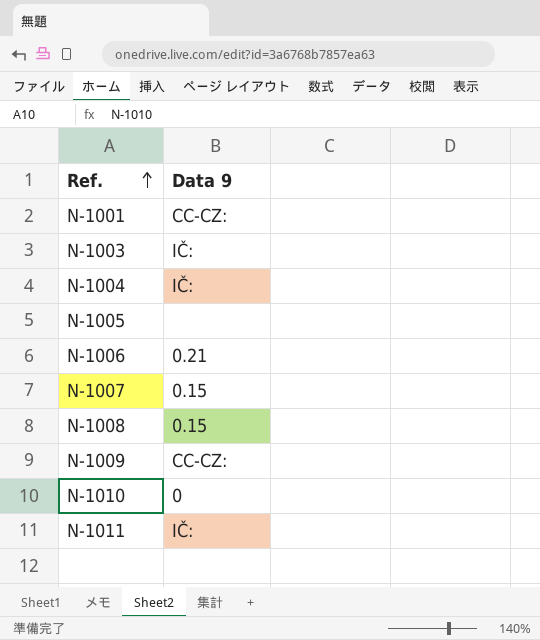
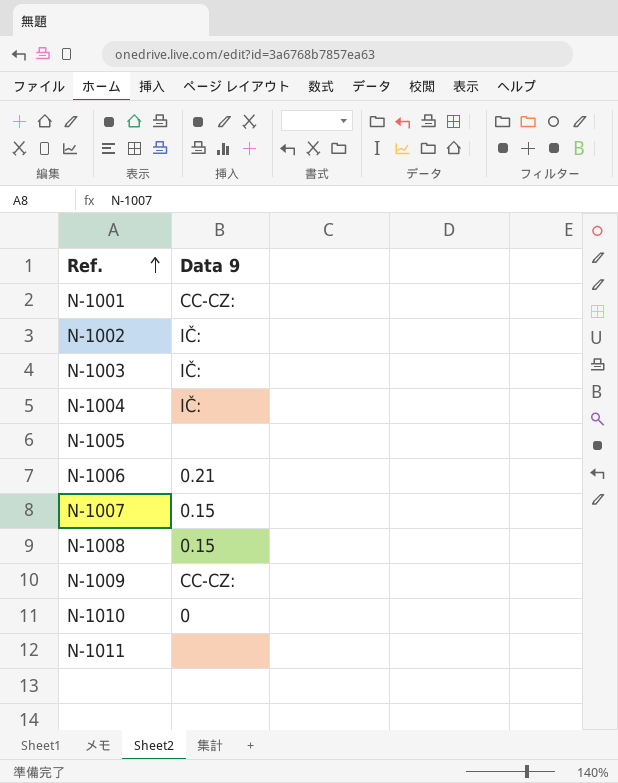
row N-1002: none -> IČ:
N-1011 | Data 9: IČ: -> none

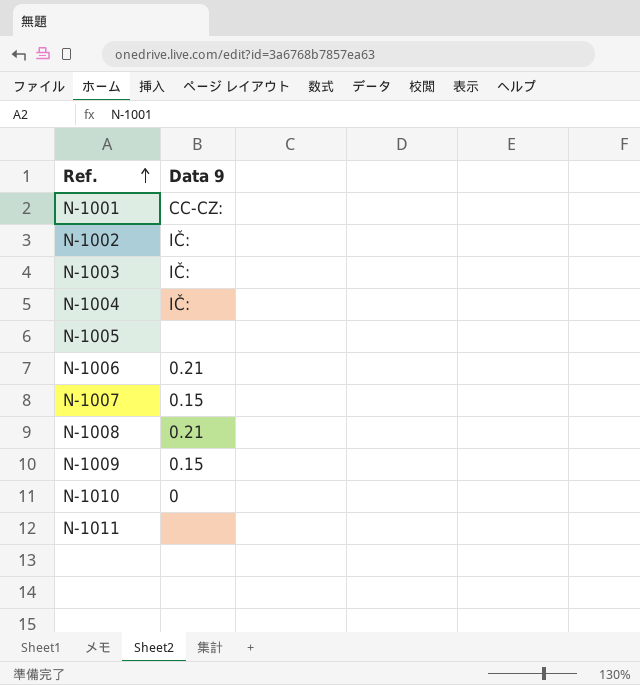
N-1008 | Data 9: 0.15 -> 0.21
N-1009 | Data 9: CC-CZ: -> 0.15

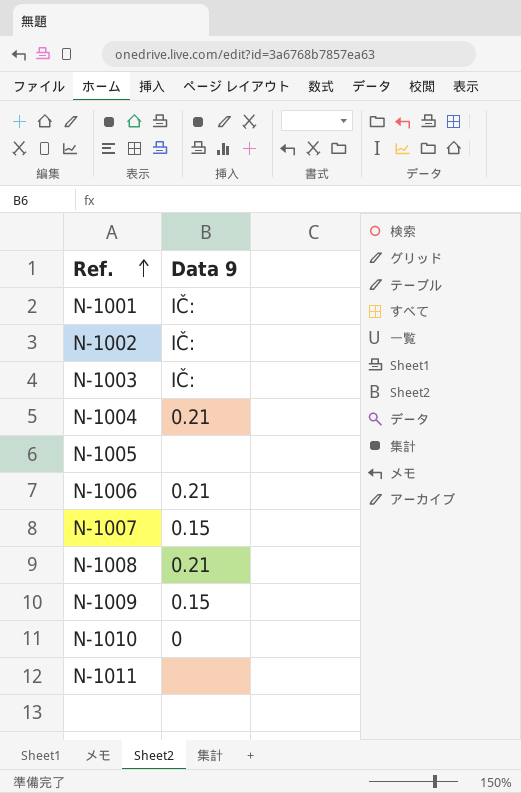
N-1001 | Data 9: CC-CZ: -> IČ:
N-1004 | Data 9: IČ: -> 0.21

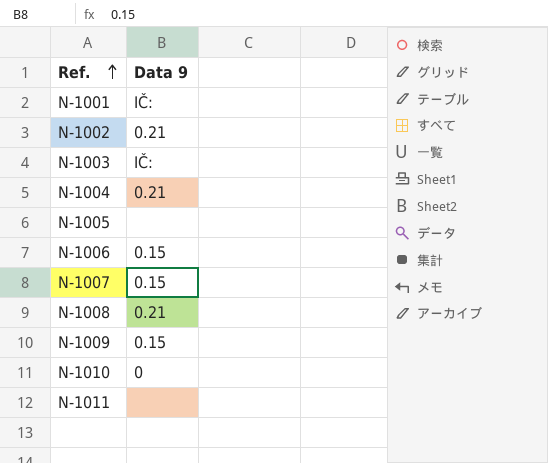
N-1002 | Data 9: IČ: -> 0.21
N-1006 | Data 9: 0.21 -> 0.15

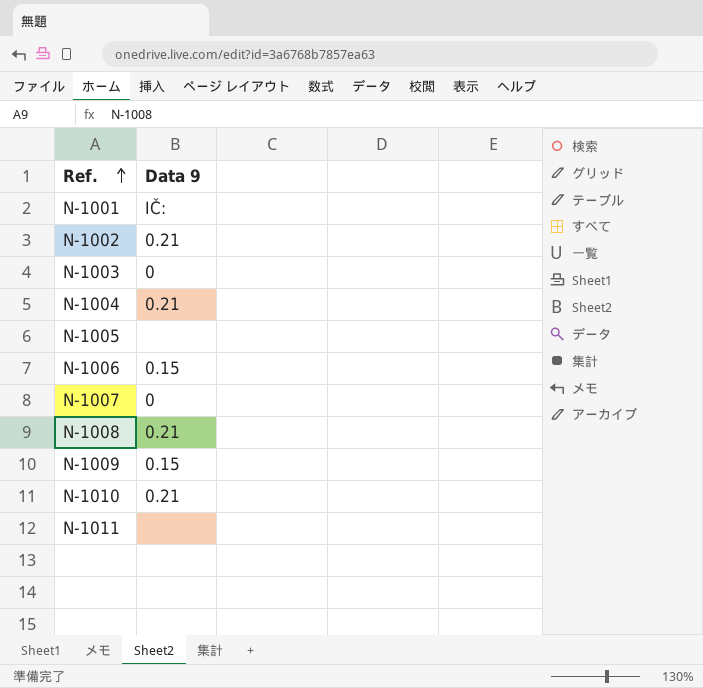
N-1003 | Data 9: IČ: -> 0
N-1007 | Data 9: 0.15 -> 0
N-1010 | Data 9: 0 -> 0.21

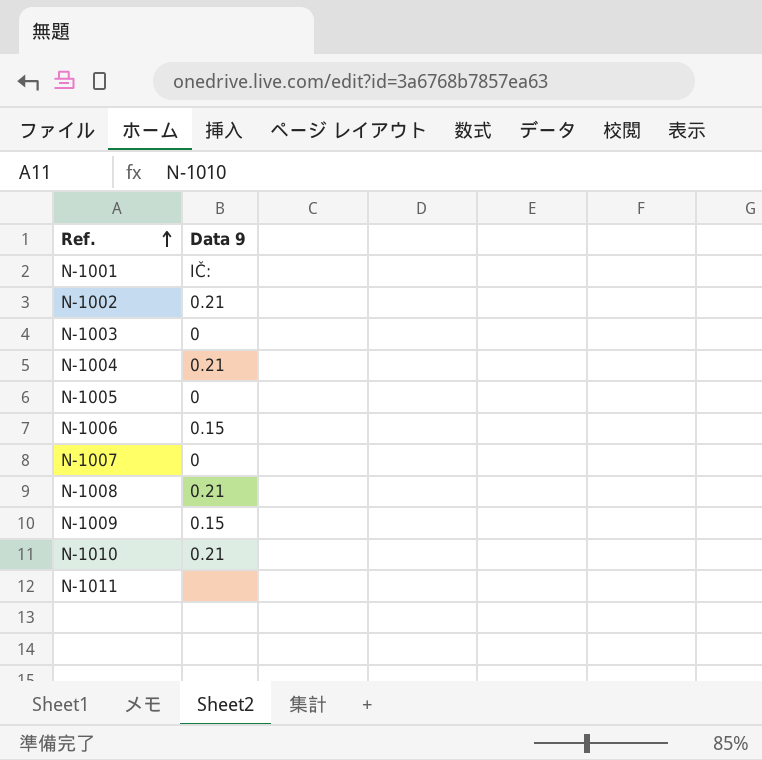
N-1005 | Data 9: none -> 0

